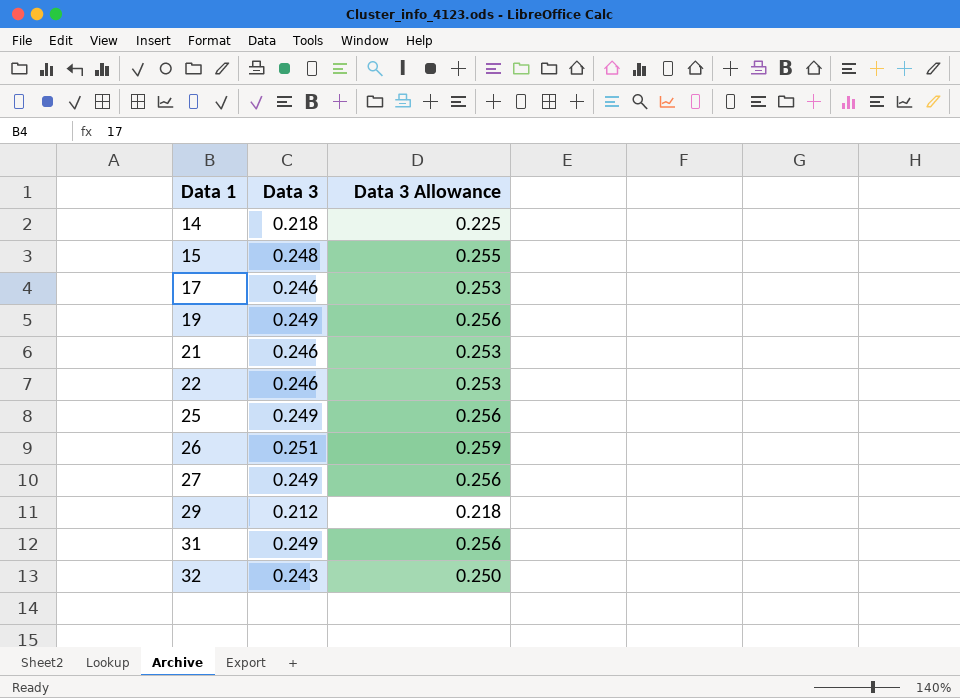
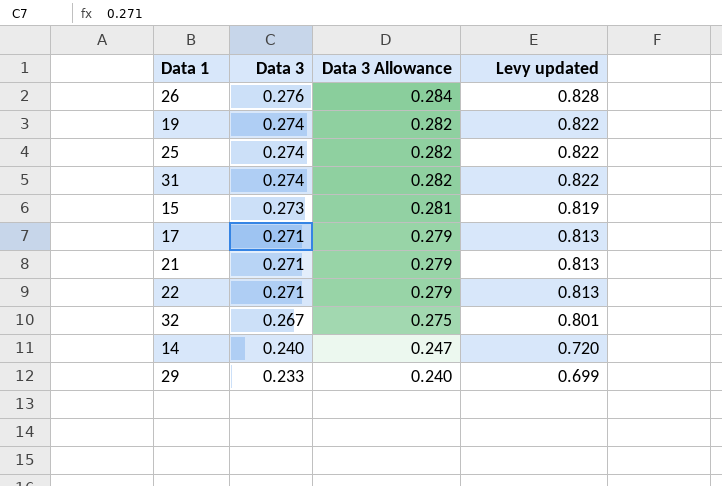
row order: Data 1 ascending -> Data 3 descending
column Levy updated | formula: none -> [Data 3] * 3
row 27: 0.249 | 0.256 -> none
26 | Data 3: 0.251 -> 0.276
26 | Data 3 Allowance: 0.259 -> 0.284
19 | Data 3: 0.249 -> 0.274
19 | Data 3 Allowance: 0.256 -> 0.282
25 | Data 3: 0.249 -> 0.274
25 | Data 3 Allowance: 0.256 -> 0.282
31 | Data 3: 0.249 -> 0.274
31 | Data 3 Allowance: 0.256 -> 0.282
15 | Data 3: 0.248 -> 0.273
15 | Data 3 Allowance: 0.255 -> 0.281
17 | Data 3: 0.246 -> 0.271
17 | Data 3 Allowance: 0.253 -> 0.279
21 | Data 3: 0.246 -> 0.271
21 | Data 3 Allowance: 0.253 -> 0.279
22 | Data 3: 0.246 -> 0.271
22 | Data 3 Allowance: 0.253 -> 0.279
32 | Data 3: 0.243 -> 0.267
32 | Data 3 Allowance: 0.250 -> 0.275
14 | Data 3: 0.218 -> 0.240
14 | Data 3 Allowance: 0.225 -> 0.247
29 | Data 3: 0.212 -> 0.233
29 | Data 3 Allowance: 0.218 -> 0.240

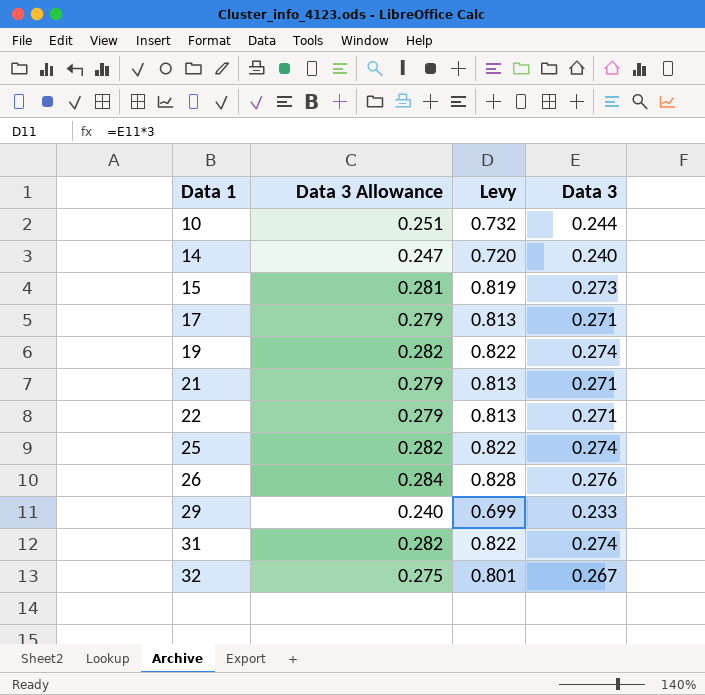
row order: Data 3 descending -> Data 1 ascending
column name: Levy updated -> Levy
column Data 3 | position: 2 -> 4
row 10: none -> 0.251 | 0.732 | 0.244

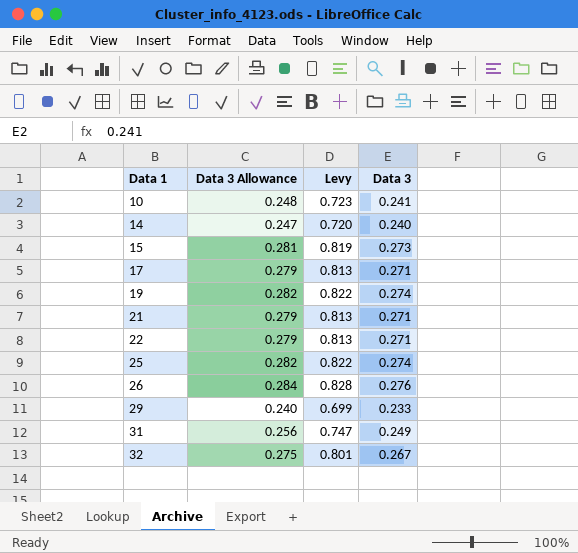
10 | Data 3 Allowance: 0.251 -> 0.248
10 | Levy: 0.732 -> 0.723
10 | Data 3: 0.244 -> 0.241
31 | Data 3 Allowance: 0.282 -> 0.256
31 | Levy: 0.822 -> 0.747
31 | Data 3: 0.274 -> 0.249

